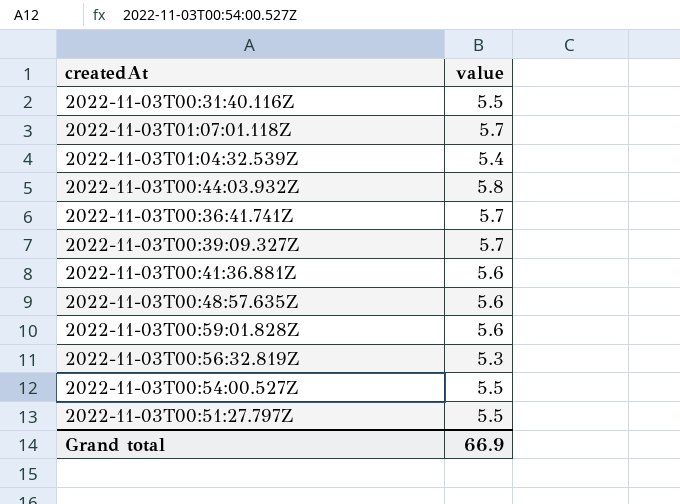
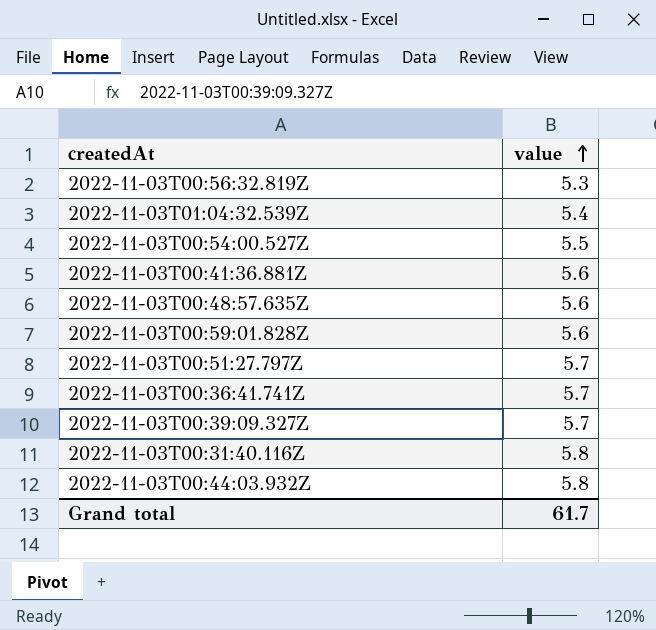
row order: none -> value ascending
row 2022-11-03T01:07:01.118Z: 5.7 -> none
2022-11-03T00:51:27.797Z | value: 5.5 -> 5.7
2022-11-03T00:31:40.116Z | value: 5.5 -> 5.8
Grand total | value: 66.9 -> 61.7

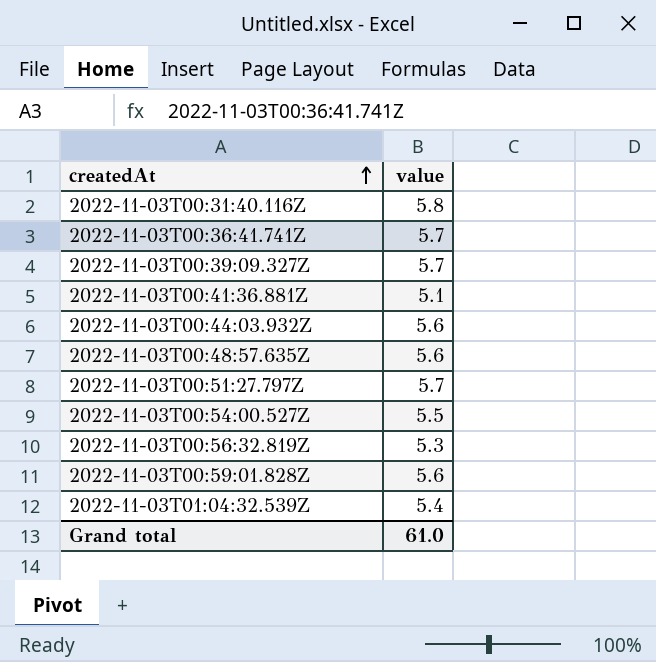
row order: value ascending -> createdAt ascending
2022-11-03T00:41:36.881Z | value: 5.6 -> 5.1
2022-11-03T00:44:03.932Z | value: 5.8 -> 5.6
Grand total | value: 61.7 -> 61.0

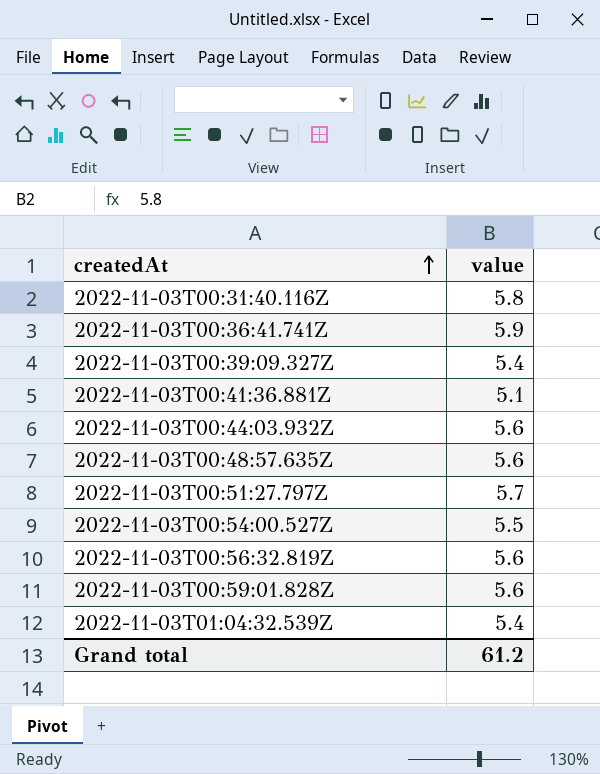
2022-11-03T00:36:41.741Z | value: 5.7 -> 5.9
2022-11-03T00:39:09.327Z | value: 5.7 -> 5.4
2022-11-03T00:56:32.819Z | value: 5.3 -> 5.6
Grand total | value: 61.0 -> 61.2

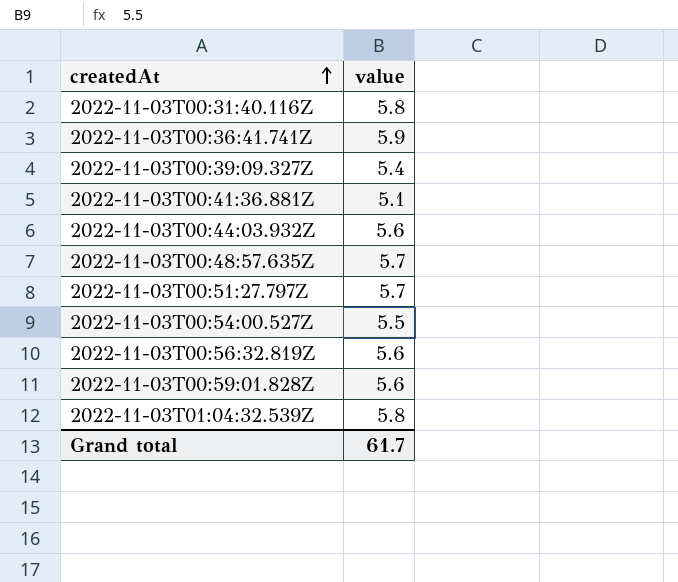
2022-11-03T00:48:57.635Z | value: 5.6 -> 5.7
2022-11-03T01:04:32.539Z | value: 5.4 -> 5.8
Grand total | value: 61.2 -> 61.7

